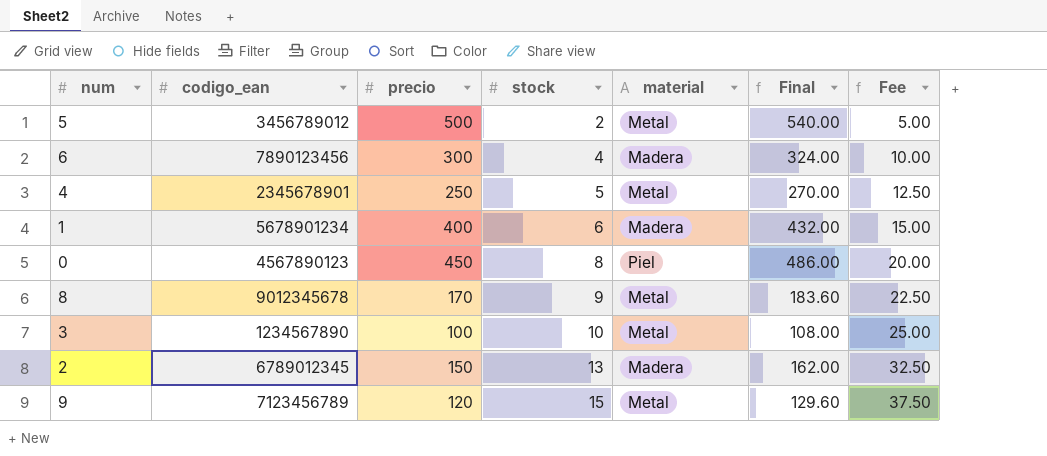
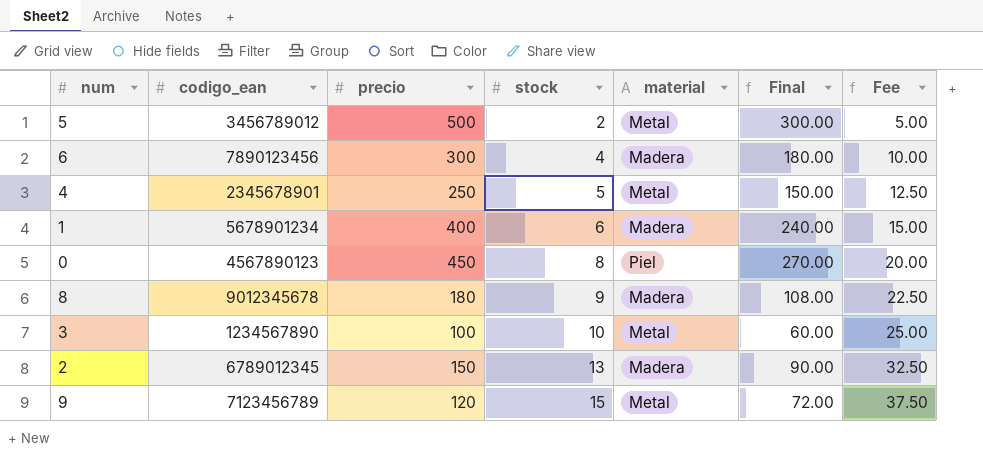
column Final | formula: [precio] * 1.08 -> [precio] * 0.6
8 | precio: 170 -> 180
8 | material: Metal -> Madera

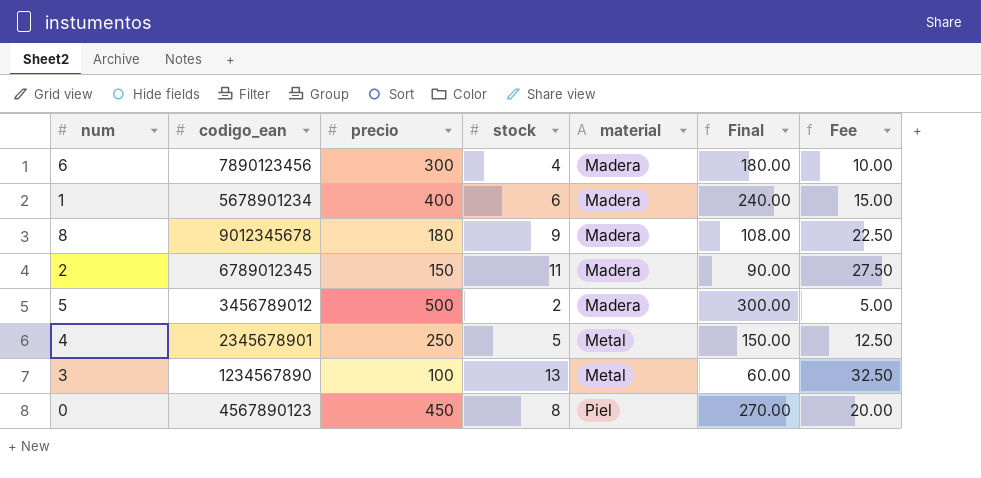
row order: stock ascending -> material ascending
row 9: 7123456789 | 120 | 15 | Metal | 72.00 | 37.50 -> none
2 | stock: 13 -> 11
2 | Fee: 32.50 -> 27.50
5 | material: Metal -> Madera
3 | stock: 10 -> 13
3 | Fee: 25.00 -> 32.50

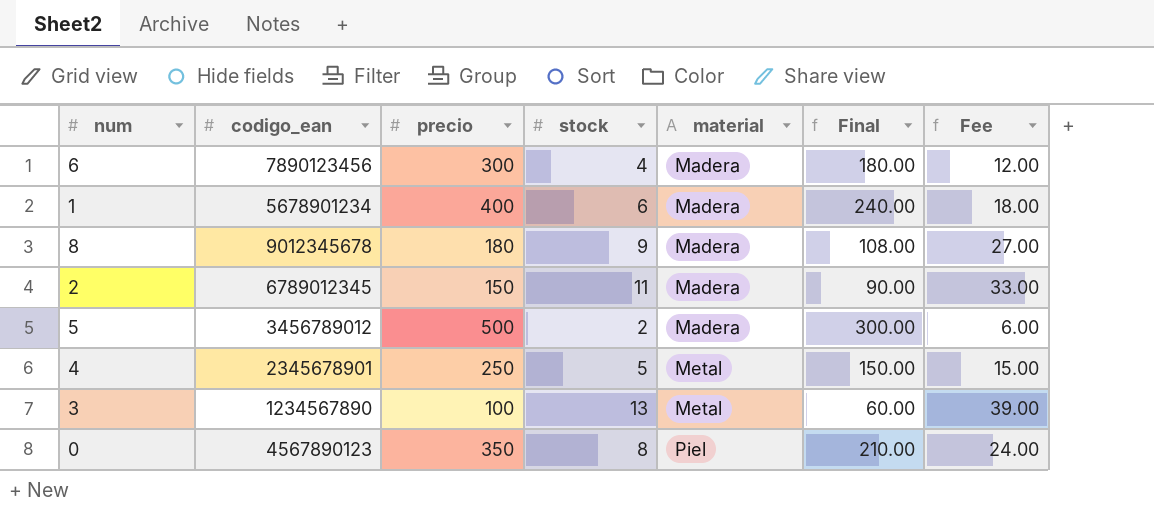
column Fee | formula: [stock] * 2.5 -> [stock] * 3
0 | precio: 450 -> 350
0 | Final: 270.00 -> 210.00

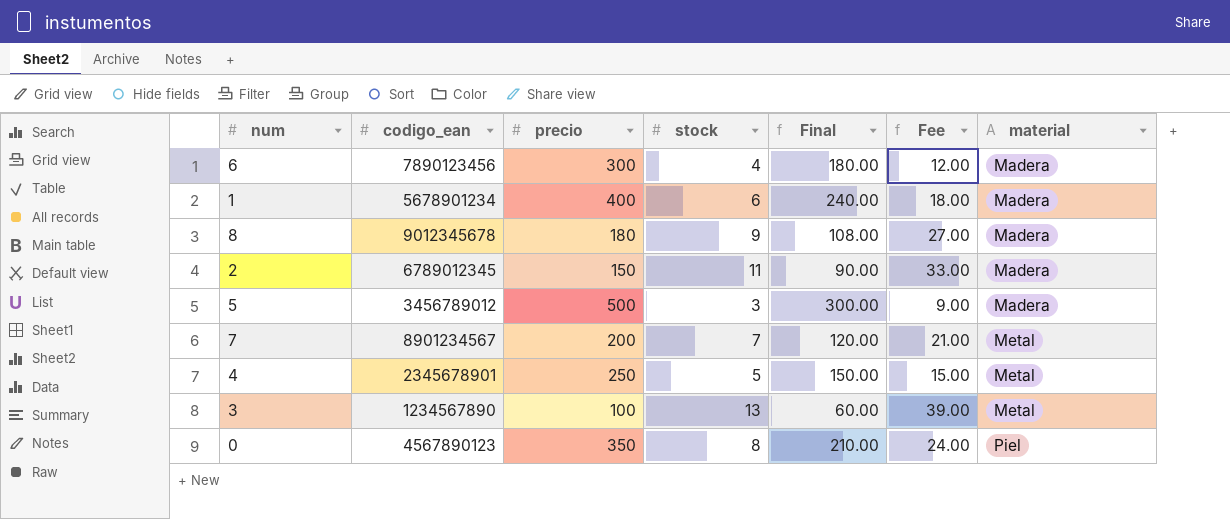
column material | position: 5 -> 7
5 | stock: 2 -> 3
5 | Fee: 6.00 -> 9.00
row 7: none -> 8901234567 | 200 | 7 | 120.00 | 21.00 | Metal

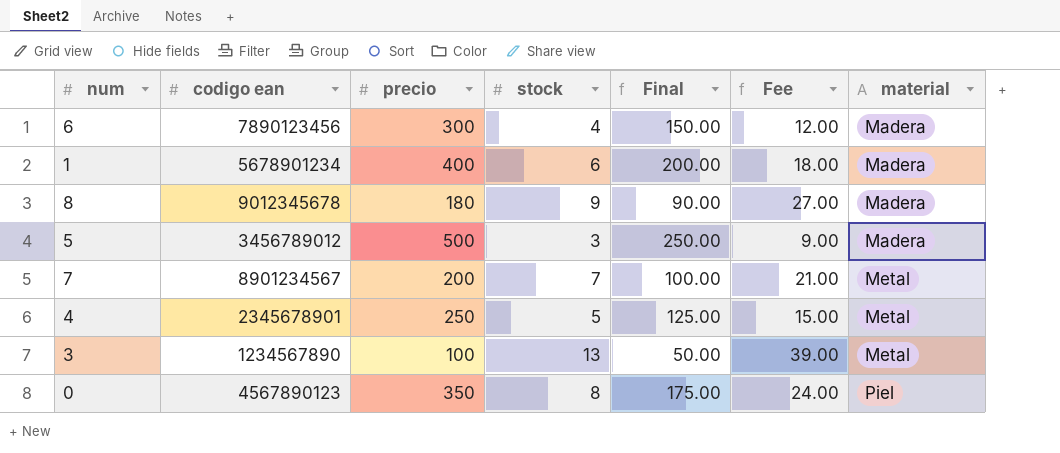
column name: codigo_ean -> codigo ean
column Final | formula: [precio] * 0.6 -> [precio] * 0.5
row 2: 6789012345 | 150 | 11 | 90.00 | 33.00 | Madera -> none

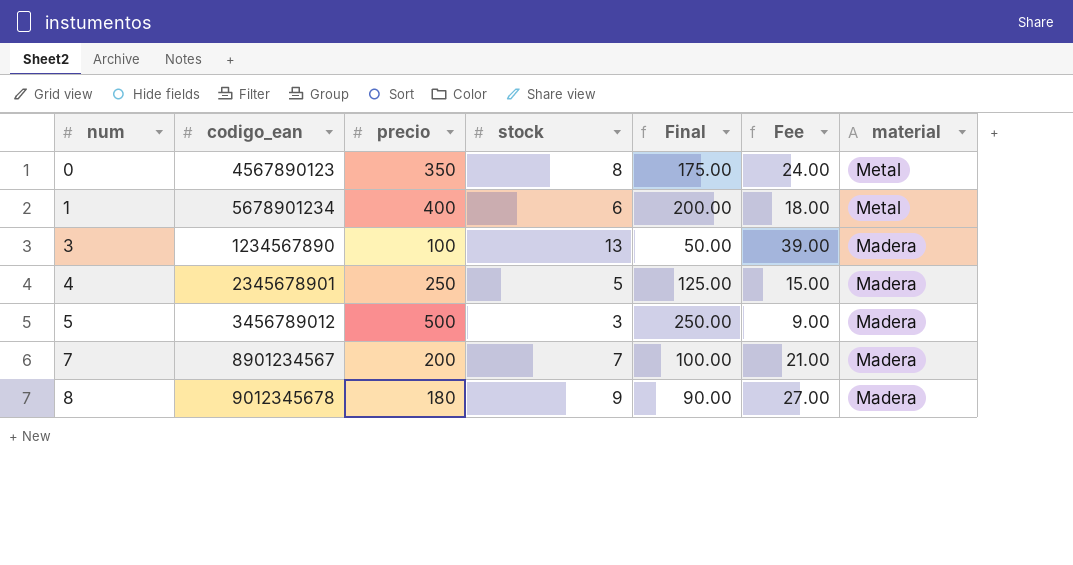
row order: material ascending -> num ascending
column name: codigo ean -> codigo_ean
row 6: 7890123456 | 300 | 4 | 150.00 | 12.00 | Madera -> none
0 | material: Piel -> Metal
1 | material: Madera -> Metal
3 | material: Metal -> Madera
4 | material: Metal -> Madera
7 | material: Metal -> Madera

